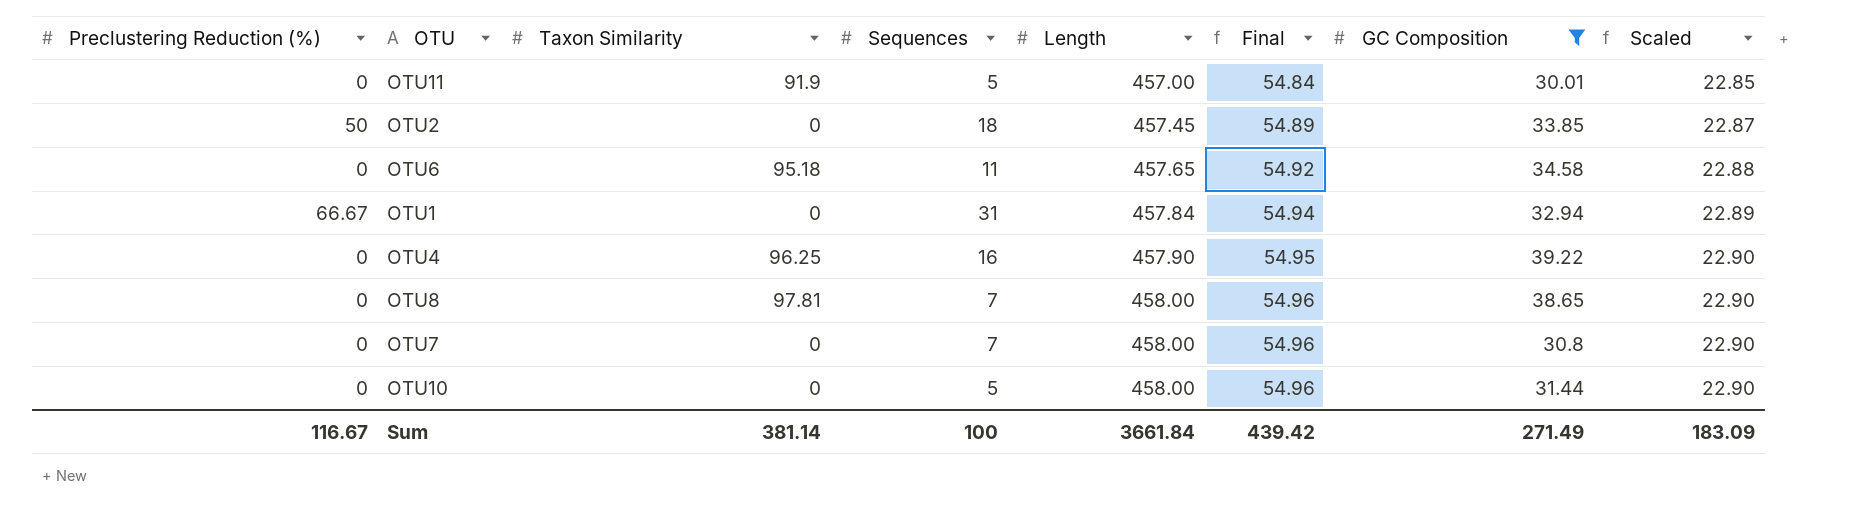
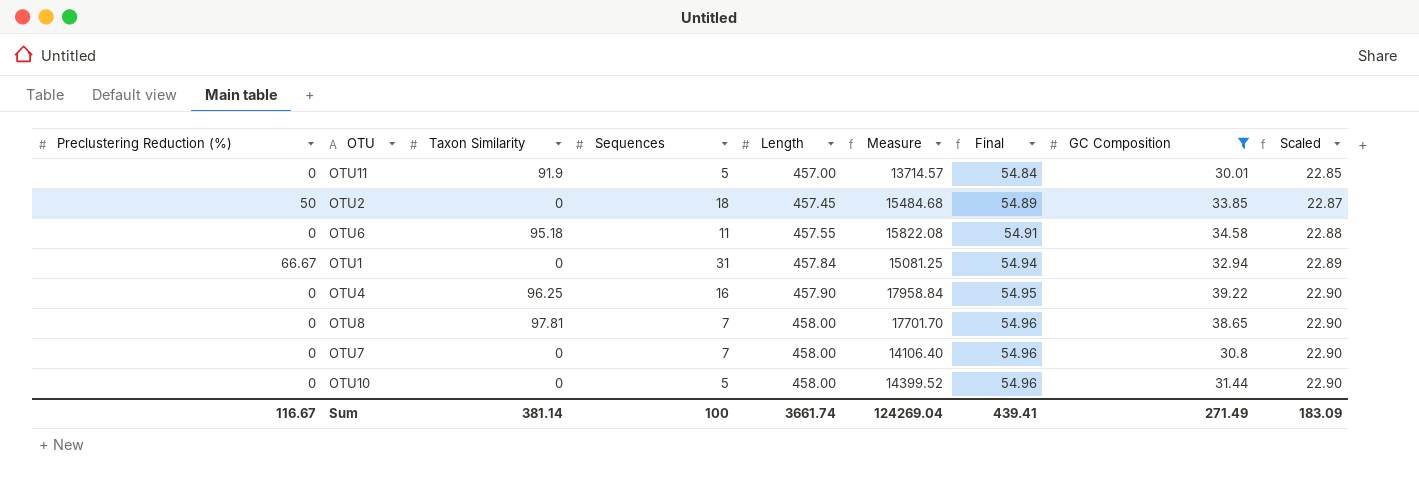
column Measure | formula: none -> [Length] * [GC Composition]
OTU6 | Length: 457.65 -> 457.55
OTU6 | Final: 54.92 -> 54.91
Sum | Length: 3661.84 -> 3661.74
Sum | Final: 439.42 -> 439.41

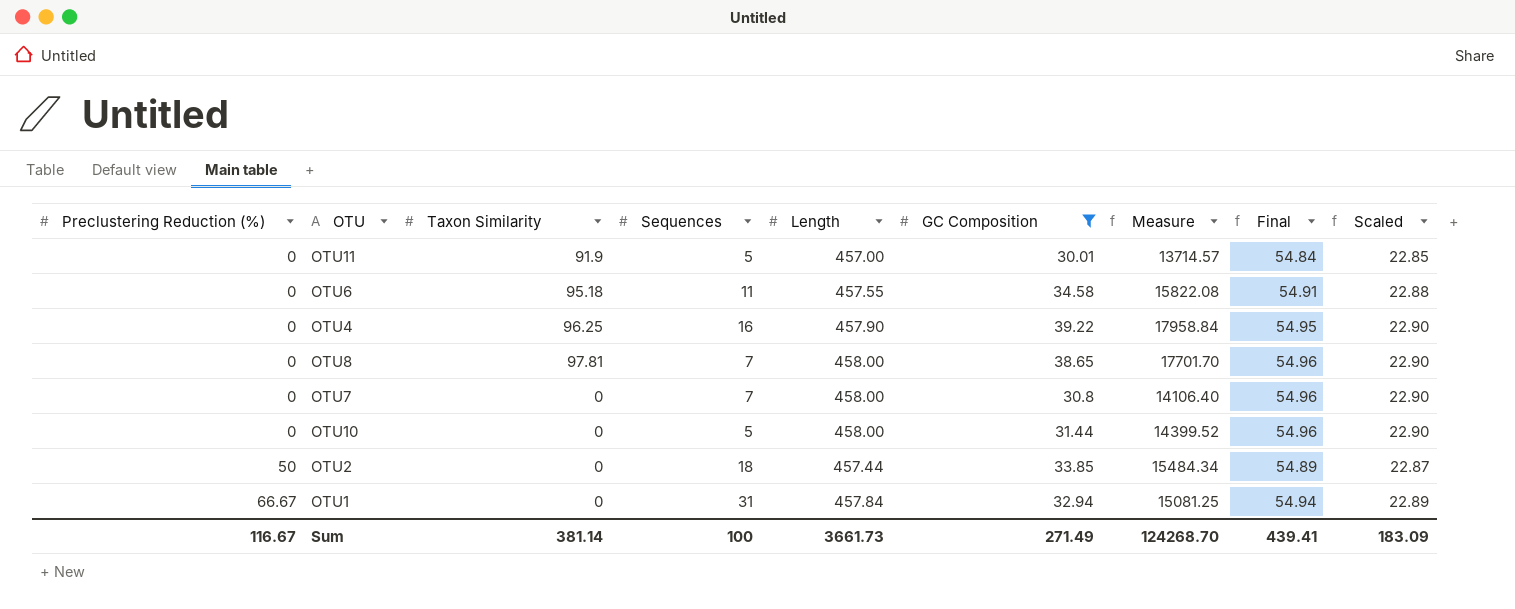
row order: Length ascending -> Preclustering Reduction (%) ascending
column GC Composition | position: 8 -> 6
OTU2 | Length: 457.45 -> 457.44
OTU2 | Measure: 15484.68 -> 15484.34
Sum | Length: 3661.74 -> 3661.73
Sum | Measure: 124269.04 -> 124268.70

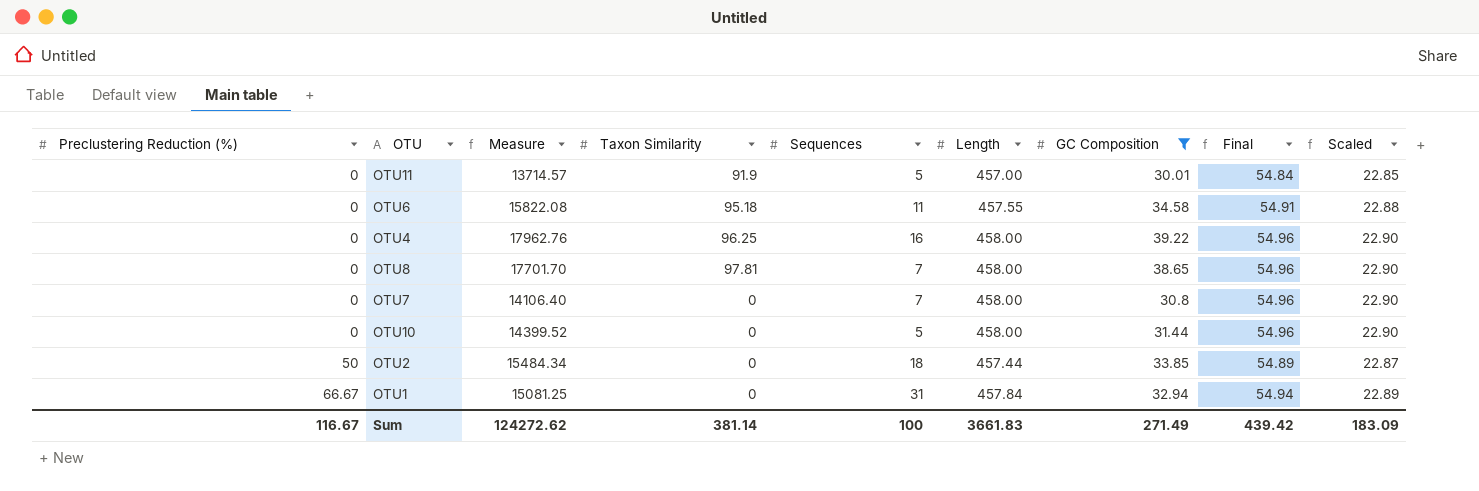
column Measure | position: 7 -> 3
OTU4 | Measure: 17958.84 -> 17962.76
OTU4 | Length: 457.90 -> 458.00
OTU4 | Final: 54.95 -> 54.96
Sum | Measure: 124268.70 -> 124272.62
Sum | Length: 3661.73 -> 3661.83
Sum | Final: 439.41 -> 439.42

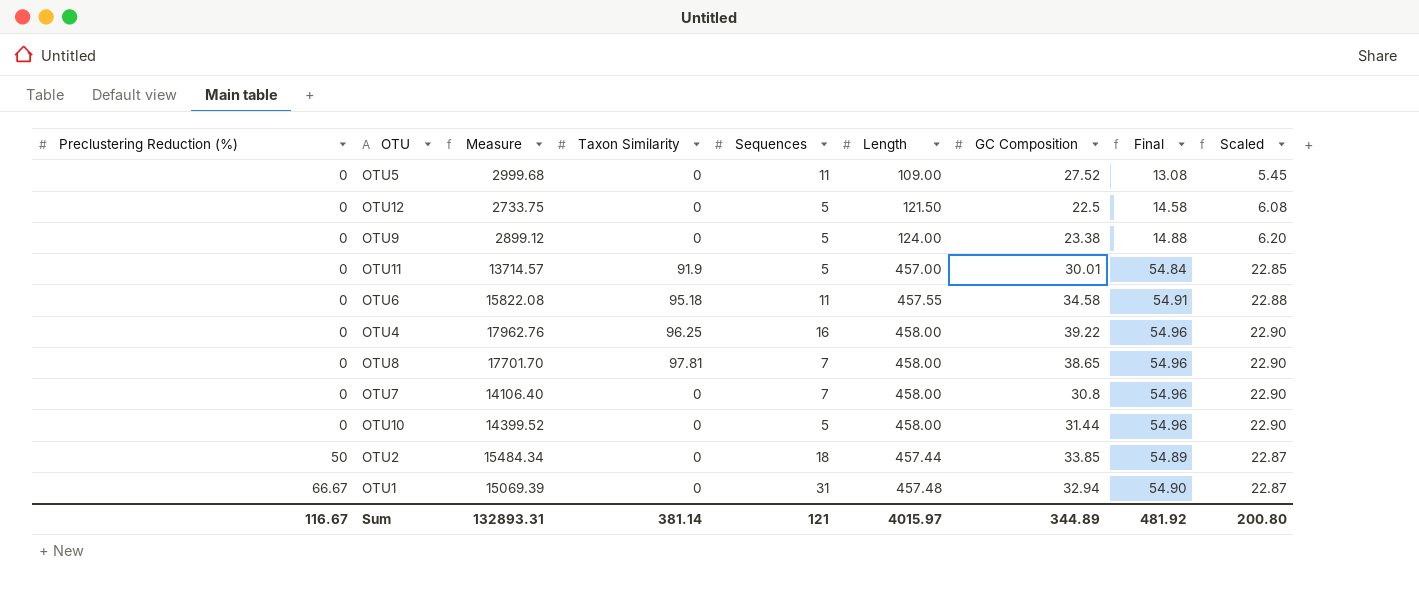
filter: GC Composition >= 30.01 -> none
OTU1 | Measure: 15081.25 -> 15069.39
OTU1 | Length: 457.84 -> 457.48
OTU1 | Final: 54.94 -> 54.90
OTU1 | Scaled: 22.89 -> 22.87
Sum | Measure: 124272.62 -> 132893.31
Sum | Sequences: 100 -> 121
Sum | Length: 3661.83 -> 4015.97
Sum | GC Composition: 271.49 -> 344.89
Sum | Final: 439.42 -> 481.92
Sum | Scaled: 183.09 -> 200.80

